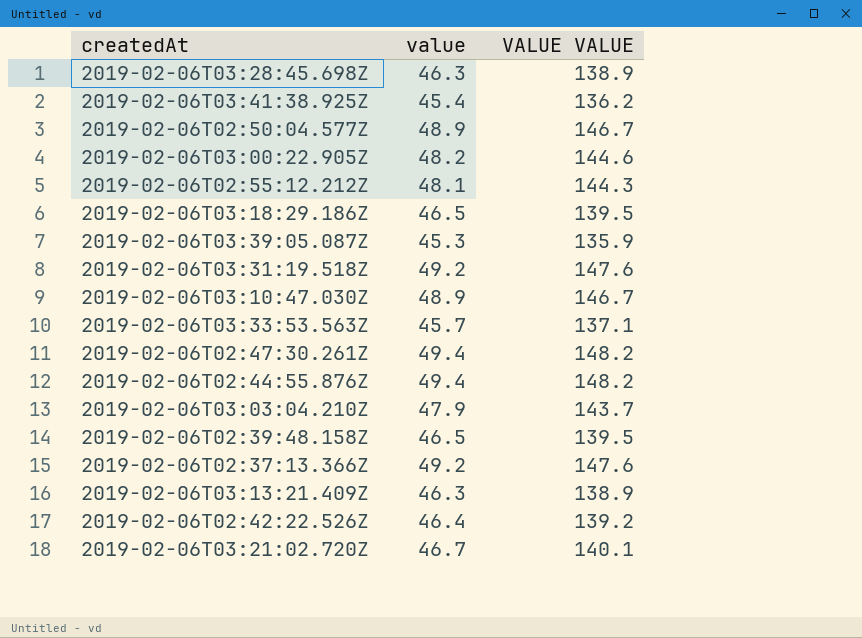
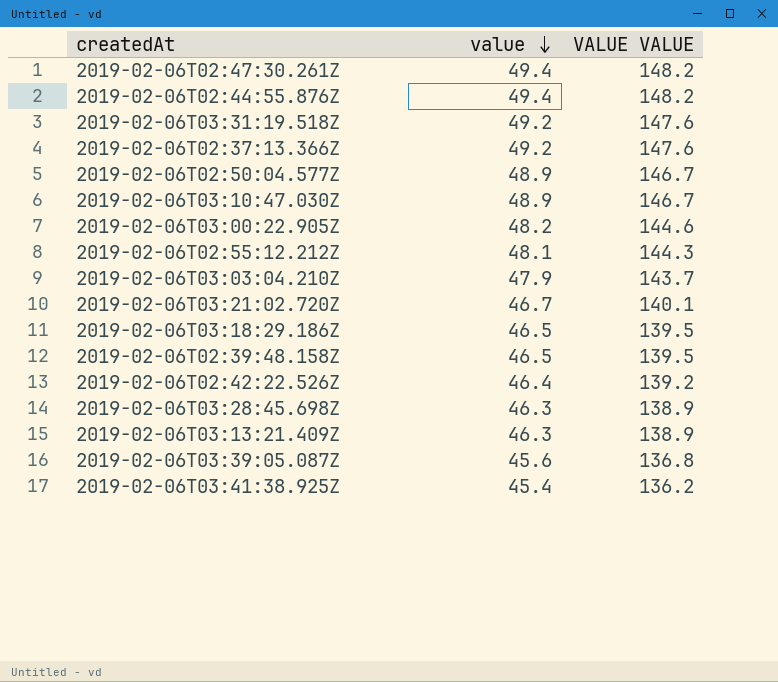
row order: none -> value descending
row 2019-02-06T03:33:53.563Z: 45.7 | 137.1 -> none
2019-02-06T03:39:05.087Z | value: 45.3 -> 45.6
2019-02-06T03:39:05.087Z | VALUE VALUE: 135.9 -> 136.8

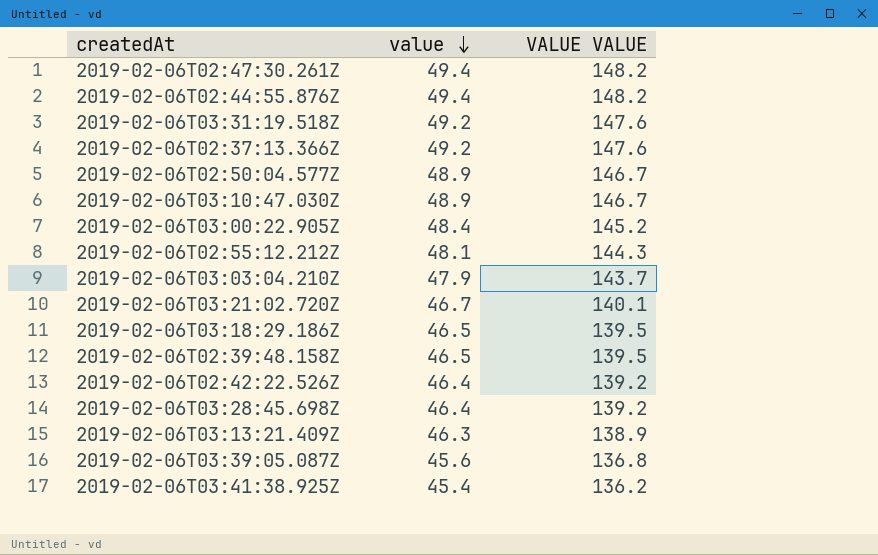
2019-02-06T03:00:22.905Z | value: 48.2 -> 48.4
2019-02-06T03:00:22.905Z | VALUE VALUE: 144.6 -> 145.2
2019-02-06T03:28:45.698Z | value: 46.3 -> 46.4
2019-02-06T03:28:45.698Z | VALUE VALUE: 138.9 -> 139.2

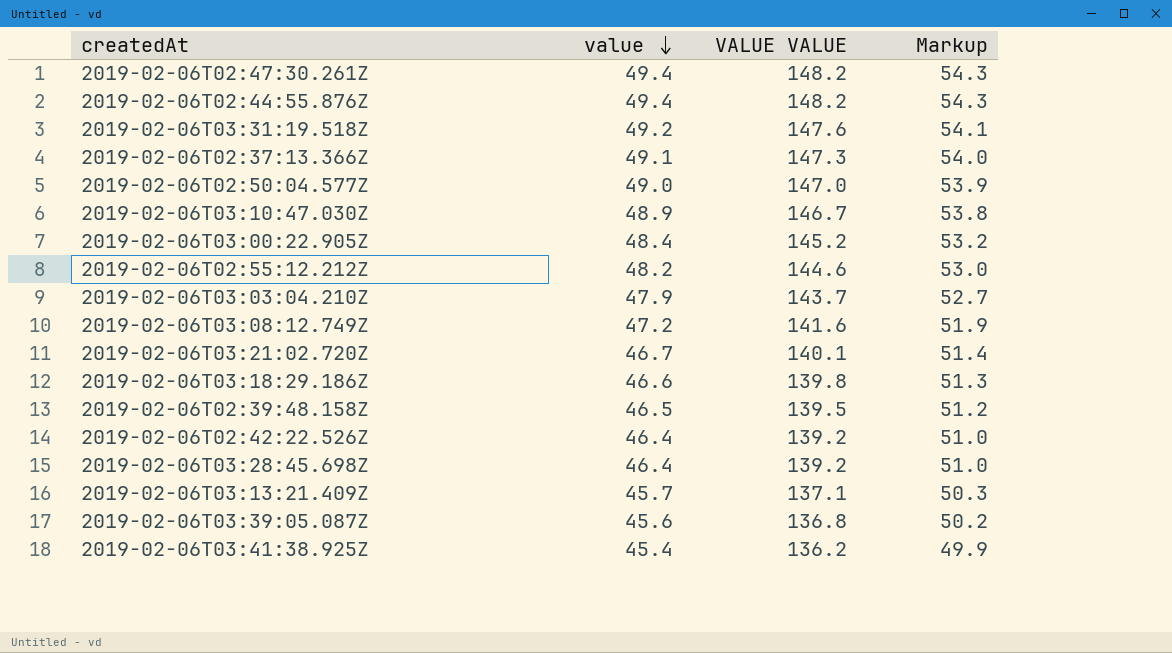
column Markup | formula: none -> [value] * 1.1
2019-02-06T02:37:13.366Z | value: 49.2 -> 49.1
2019-02-06T02:37:13.366Z | VALUE VALUE: 147.6 -> 147.3
2019-02-06T02:50:04.577Z | value: 48.9 -> 49.0
2019-02-06T02:50:04.577Z | VALUE VALUE: 146.7 -> 147.0
2019-02-06T02:55:12.212Z | value: 48.1 -> 48.2
2019-02-06T02:55:12.212Z | VALUE VALUE: 144.3 -> 144.6
row 2019-02-06T03:08:12.749Z: none -> 47.2 | 141.6 | 51.9
2019-02-06T03:18:29.186Z | value: 46.5 -> 46.6
2019-02-06T03:18:29.186Z | VALUE VALUE: 139.5 -> 139.8
2019-02-06T03:13:21.409Z | value: 46.3 -> 45.7
2019-02-06T03:13:21.409Z | VALUE VALUE: 138.9 -> 137.1

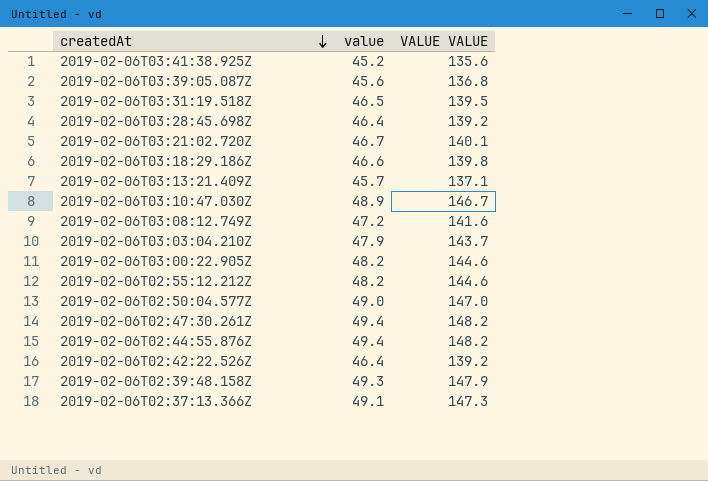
row order: value descending -> createdAt descending
column Markup | formula: [value] * 1.1 -> none
2019-02-06T03:41:38.925Z | value: 45.4 -> 45.2
2019-02-06T03:41:38.925Z | VALUE VALUE: 136.2 -> 135.6
2019-02-06T03:31:19.518Z | value: 49.2 -> 46.5
2019-02-06T03:31:19.518Z | VALUE VALUE: 147.6 -> 139.5
2019-02-06T03:00:22.905Z | value: 48.4 -> 48.2
2019-02-06T03:00:22.905Z | VALUE VALUE: 145.2 -> 144.6
2019-02-06T02:39:48.158Z | value: 46.5 -> 49.3
2019-02-06T02:39:48.158Z | VALUE VALUE: 139.5 -> 147.9

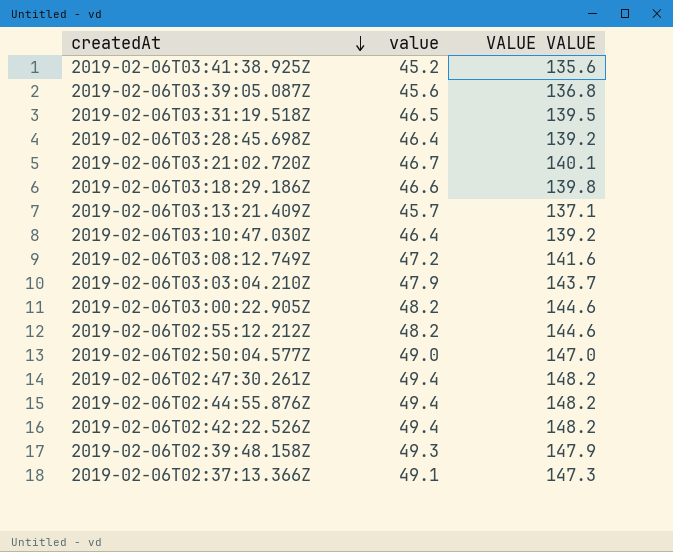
2019-02-06T03:10:47.030Z | value: 48.9 -> 46.4
2019-02-06T03:10:47.030Z | VALUE VALUE: 146.7 -> 139.2
2019-02-06T02:42:22.526Z | value: 46.4 -> 49.4
2019-02-06T02:42:22.526Z | VALUE VALUE: 139.2 -> 148.2

